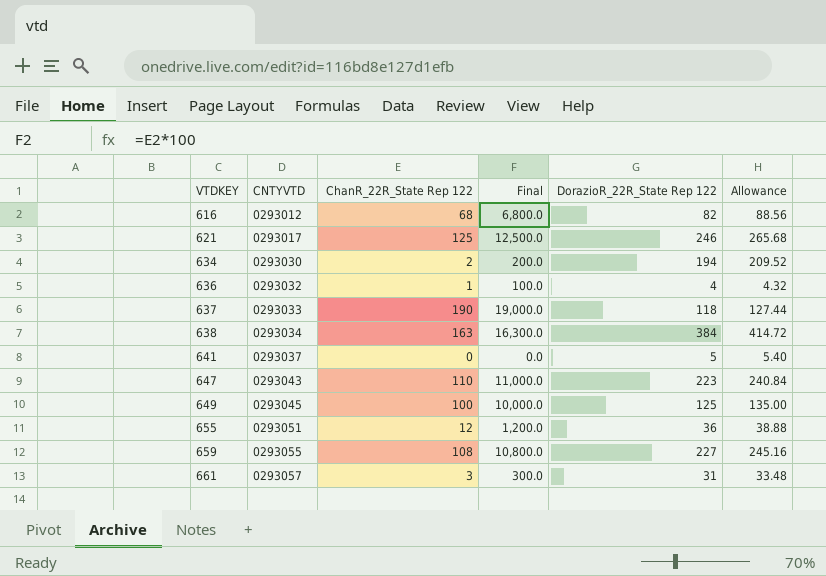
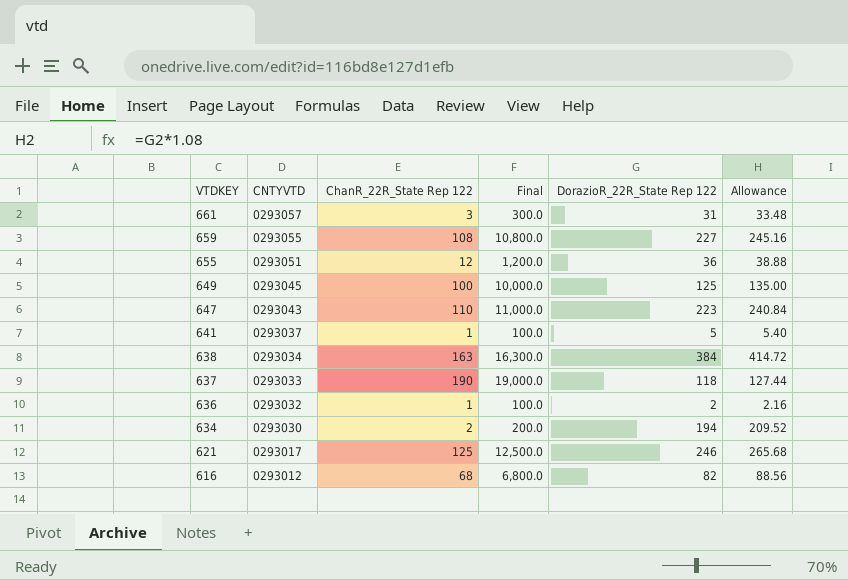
row order: VTDKEY ascending -> VTDKEY descending
641 | ChanR_22R_State Rep 122: 0 -> 1
641 | Final: 0.0 -> 100.0
636 | DorazioR_22R_State Rep 122: 4 -> 2
636 | Allowance: 4.32 -> 2.16

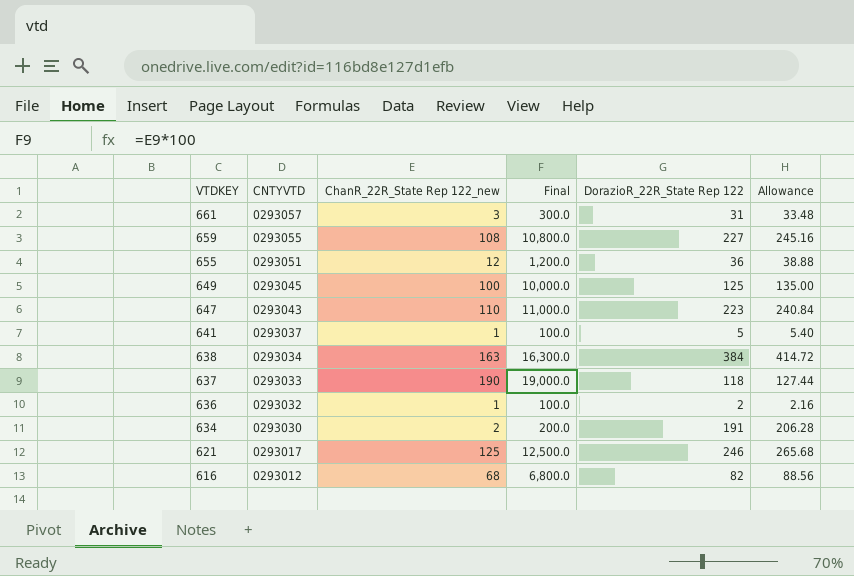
column name: ChanR_22R_State Rep 122 -> ChanR_22R_State Rep 122_new
634 | DorazioR_22R_State Rep 122: 194 -> 191
634 | Allowance: 209.52 -> 206.28

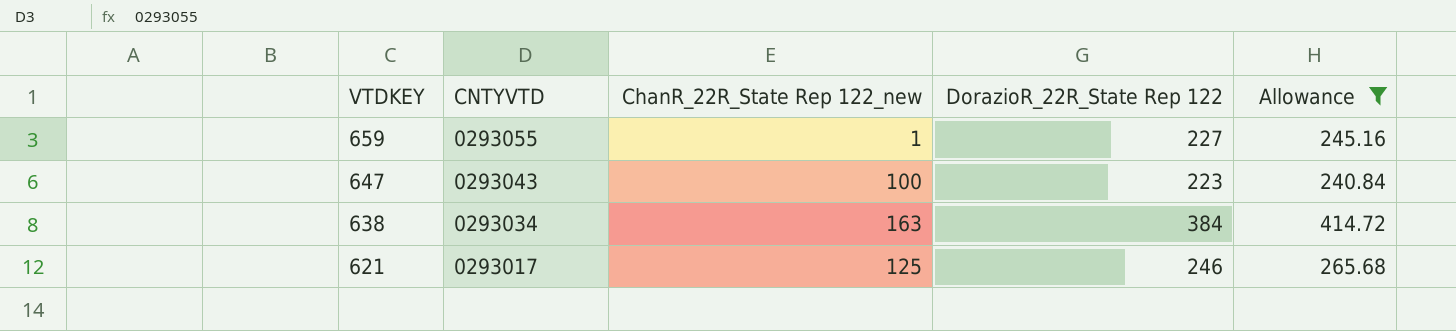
filter: none -> Allowance >= 240.84
column Final | formula: [ChanR_22R_State Rep 122_new] * 100 -> none
659 | ChanR_22R_State Rep 122_new: 108 -> 1
647 | ChanR_22R_State Rep 122_new: 110 -> 100

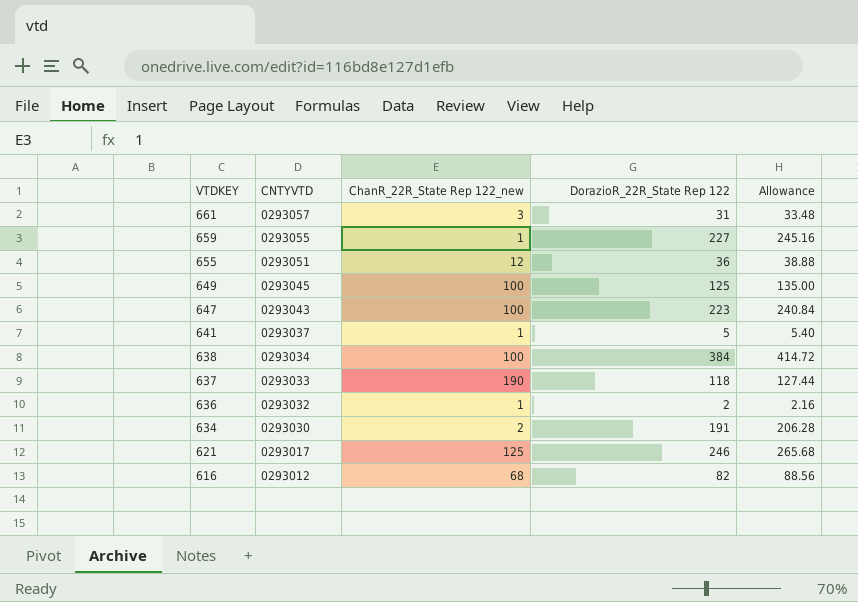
filter: Allowance >= 240.84 -> none
638 | ChanR_22R_State Rep 122_new: 163 -> 100

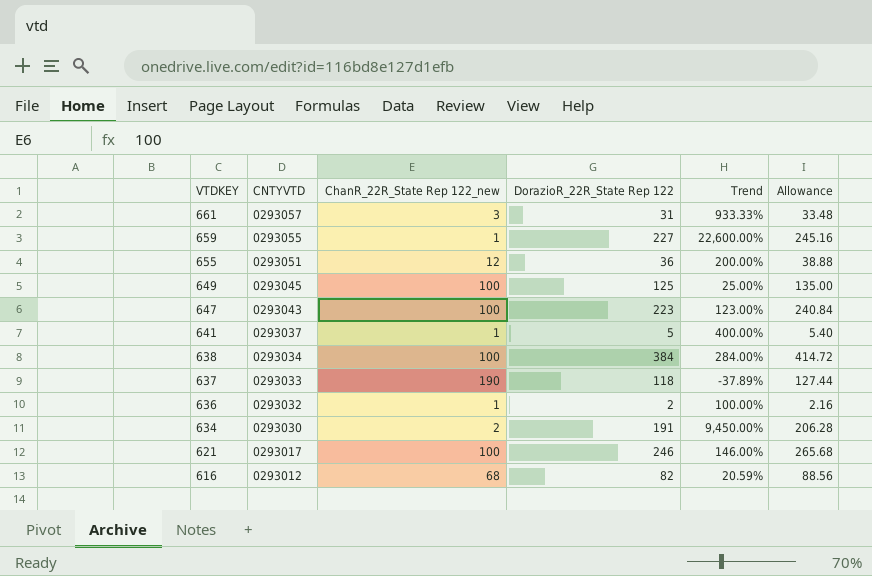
column Trend | formula: none -> ([DorazioR_22R_State Rep 122] - [ChanR_22R_State Rep 122_new]) / [ChanR_22R_State Rep 122_new]
621 | ChanR_22R_State Rep 122_new: 125 -> 100

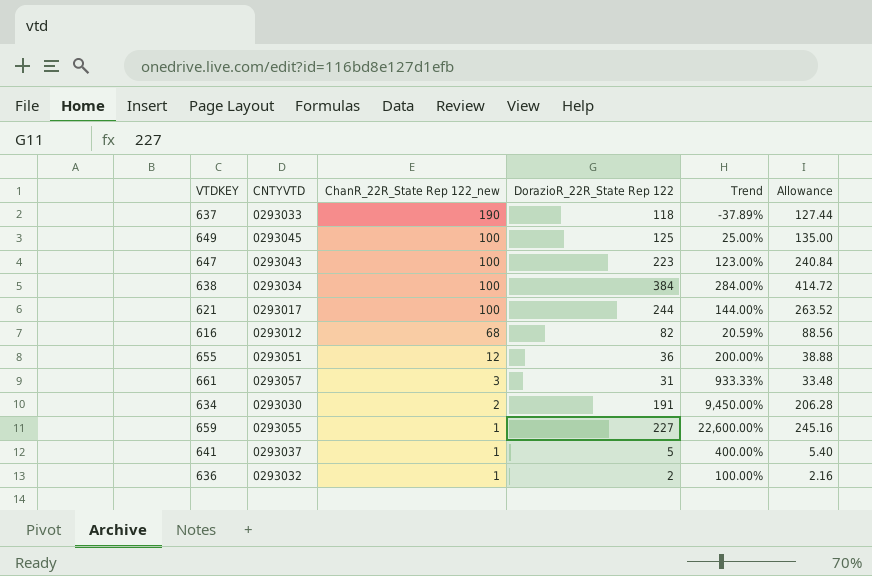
row order: VTDKEY descending -> ChanR_22R_State Rep 122_new descending
621 | DorazioR_22R_State Rep 122: 246 -> 244
621 | Trend: 146.00% -> 144.00%
621 | Allowance: 265.68 -> 263.52

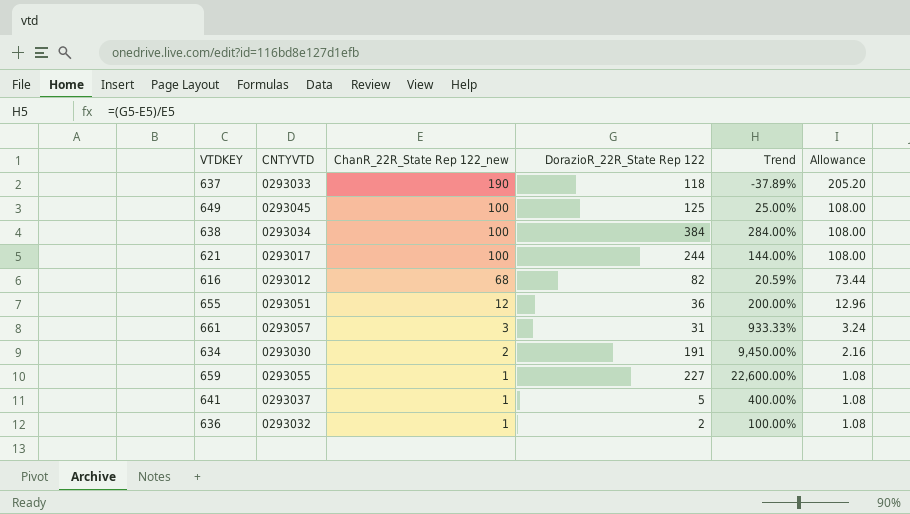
column Allowance | formula: [DorazioR_22R_State Rep 122] * 1.08 -> [ChanR_22R_State Rep 122_new] * 1.08
row 647: 0293043 | 100 | 223 | 123.00% | 240.84 -> none

